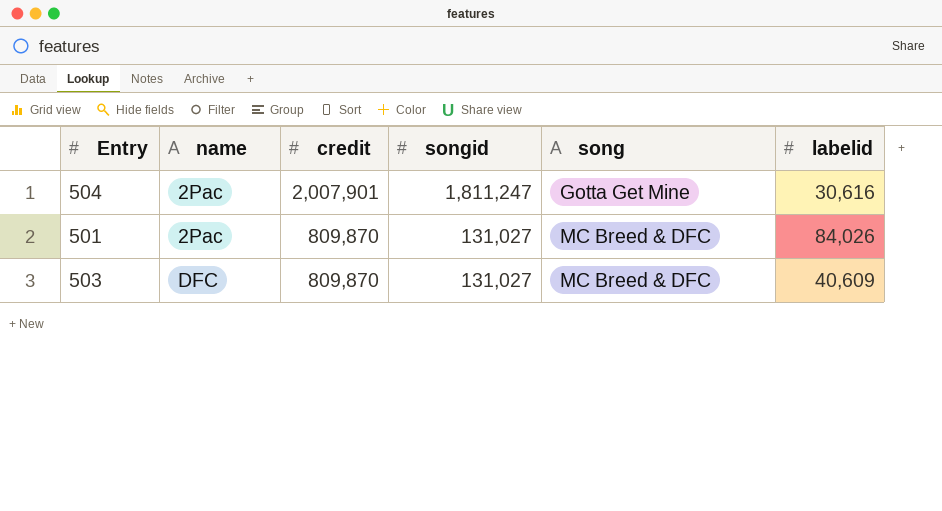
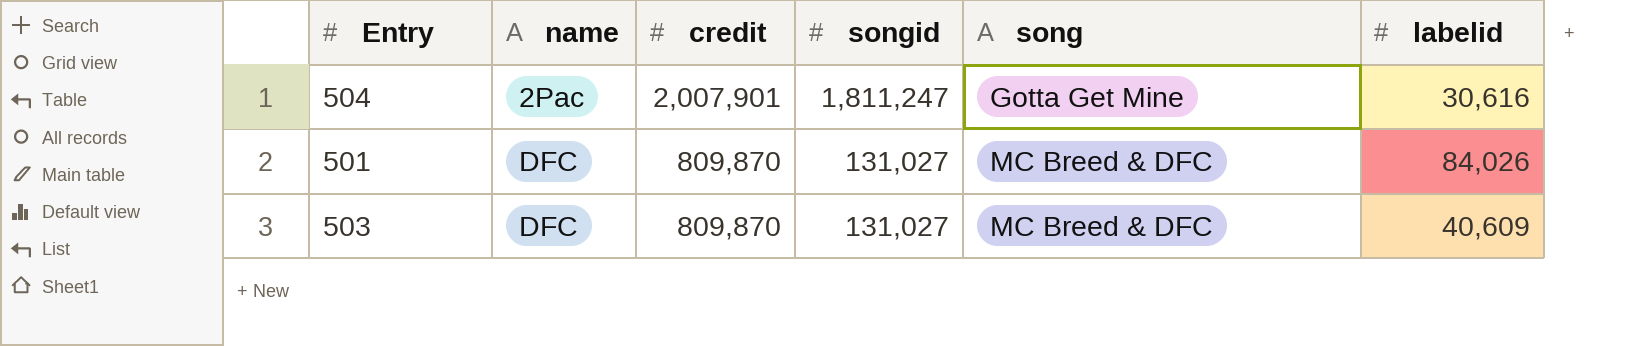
501 | name: 2Pac -> DFC

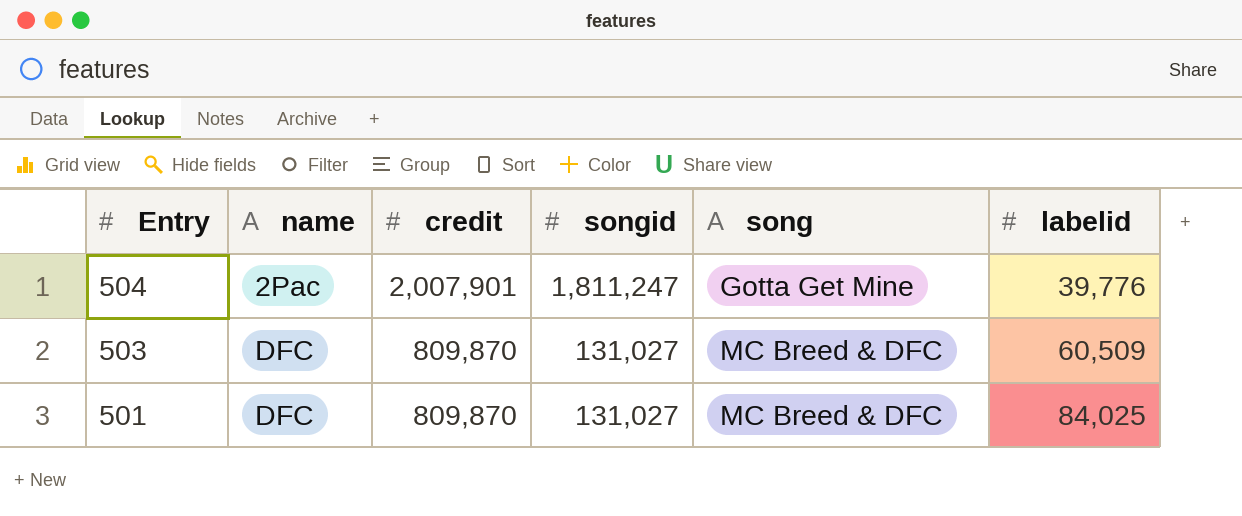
row order: name ascending -> Entry descending
504 | labelid: 30,616 -> 39,776
503 | labelid: 40,609 -> 60,509
501 | labelid: 84,026 -> 84,025

